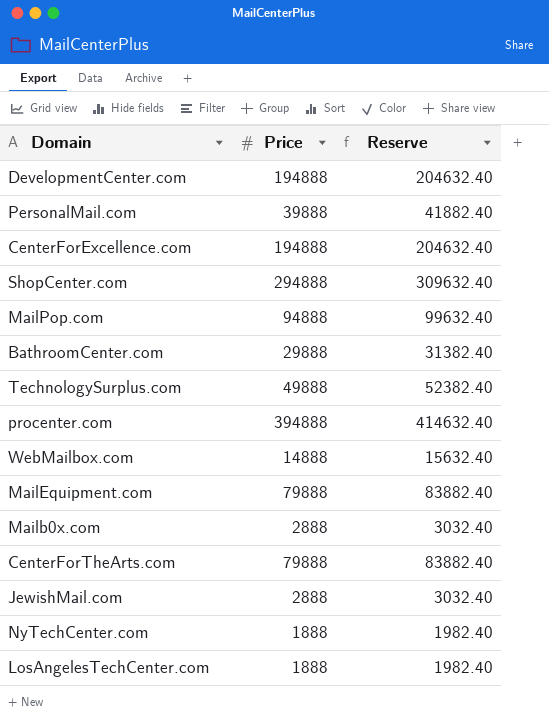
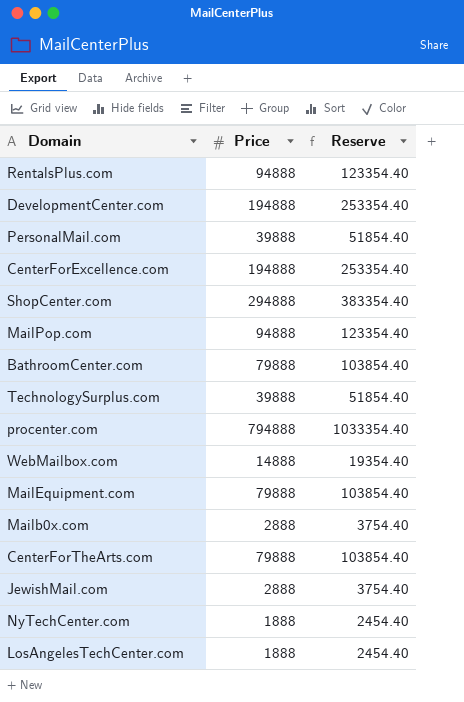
column Reserve | formula: [Price] * 1.05 -> [Price] * 1.3
row RentalsPlus.com: none -> 94888 | 123354.40
BathroomCenter.com | Price: 29888 -> 79888
TechnologySurplus.com | Price: 49888 -> 39888
procenter.com | Price: 394888 -> 794888

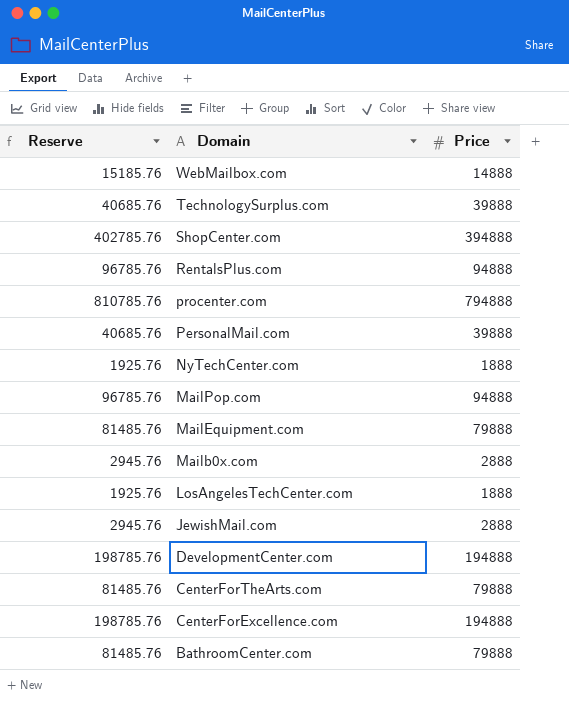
row order: none -> Domain descending
column Reserve | formula: [Price] * 1.3 -> [Price] * 1.02
column Reserve | position: 3 -> 1
ShopCenter.com | Price: 294888 -> 394888

